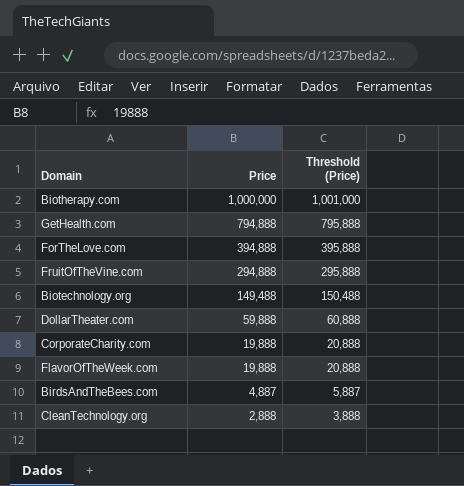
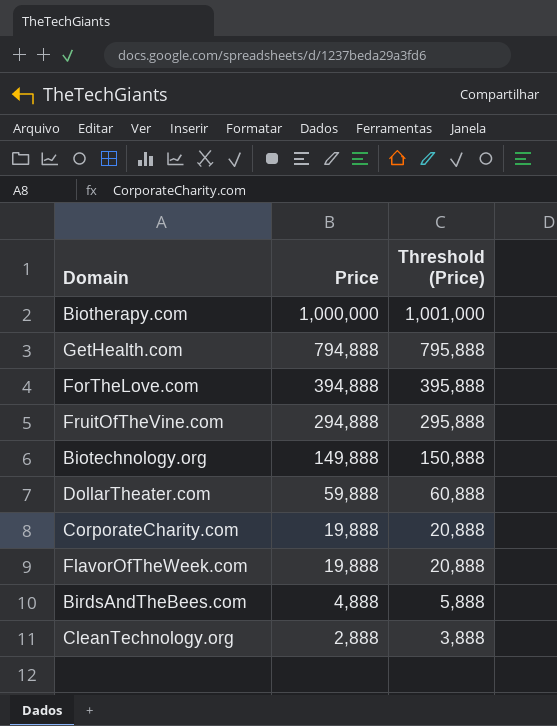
Biotechnology.org | Price: 149,488 -> 149,888
Biotechnology.org | Threshold (Price): 150,488 -> 150,888
BirdsAndTheBees.com | Price: 4,887 -> 4,888
BirdsAndTheBees.com | Threshold (Price): 5,887 -> 5,888

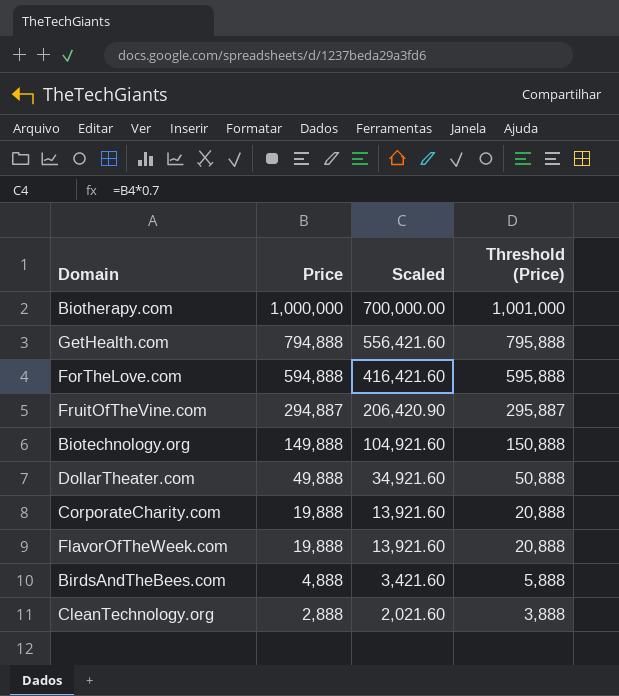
column Scaled | formula: none -> [Price] * 0.7
ForTheLove.com | Price: 394,888 -> 594,888
ForTheLove.com | Threshold (Price): 395,888 -> 595,888
FruitOfTheVine.com | Price: 294,888 -> 294,887
FruitOfTheVine.com | Threshold (Price): 295,888 -> 295,887
DollarTheater.com | Price: 59,888 -> 49,888
DollarTheater.com | Threshold (Price): 60,888 -> 50,888

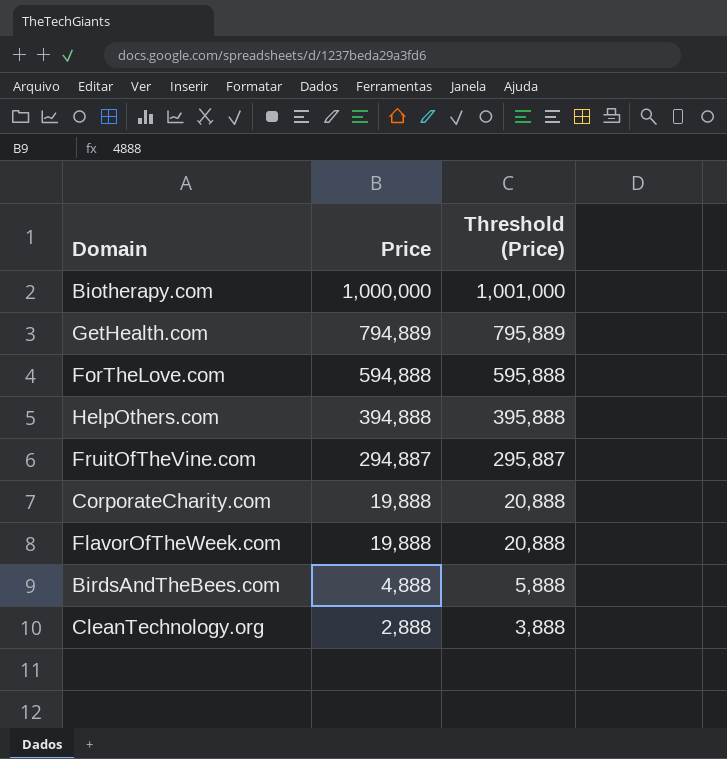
column Scaled | formula: [Price] * 0.7 -> none
row Biotechnology.org: 149,888 | 104,921.60 | 150,888 -> none
row DollarTheater.com: 49,888 | 34,921.60 | 50,888 -> none
GetHealth.com | Price: 794,888 -> 794,889
GetHealth.com | Threshold (Price): 795,888 -> 795,889
row HelpOthers.com: none -> 394,888 | 395,888

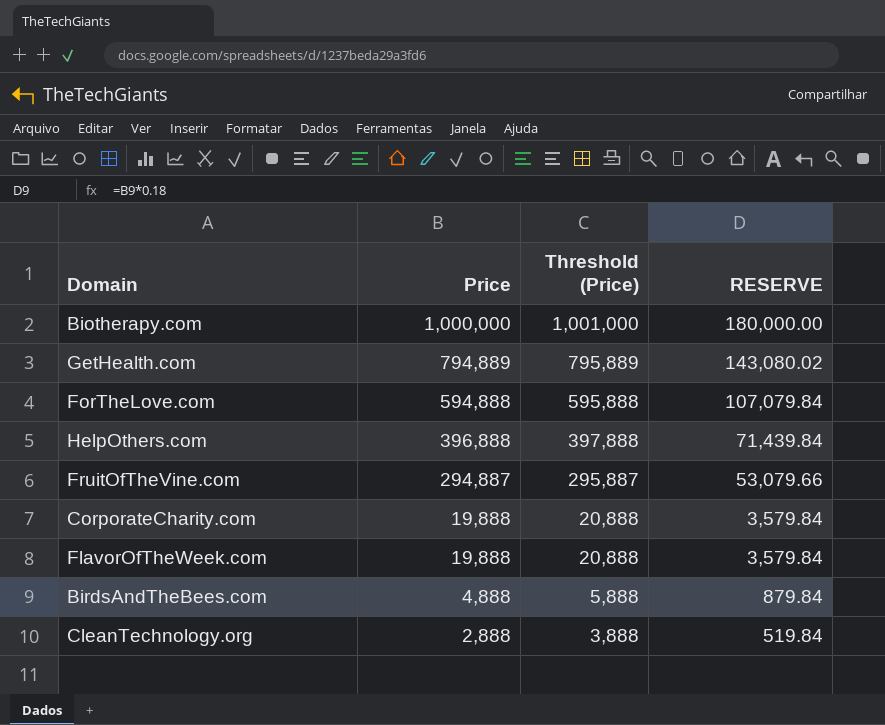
column RESERVE | formula: none -> [Price] * 0.18
HelpOthers.com | Price: 394,888 -> 396,888
HelpOthers.com | Threshold (Price): 395,888 -> 397,888

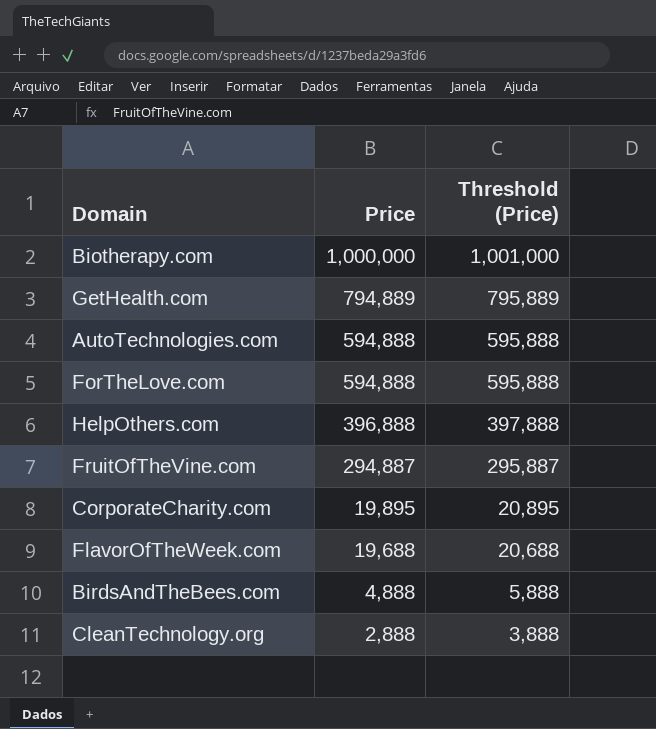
column RESERVE | formula: [Price] * 0.18 -> none
row AutoTechnologies.com: none -> 594,888 | 595,888
CorporateCharity.com | Price: 19,888 -> 19,895
CorporateCharity.com | Threshold (Price): 20,888 -> 20,895
FlavorOfTheWeek.com | Price: 19,888 -> 19,688
FlavorOfTheWeek.com | Threshold (Price): 20,888 -> 20,688

